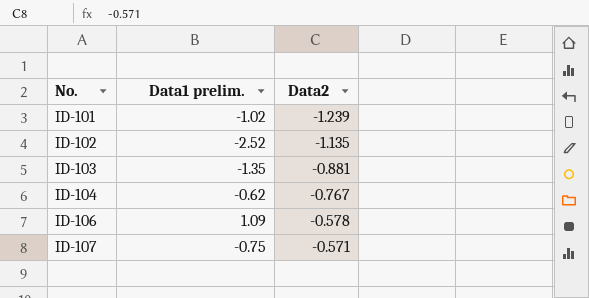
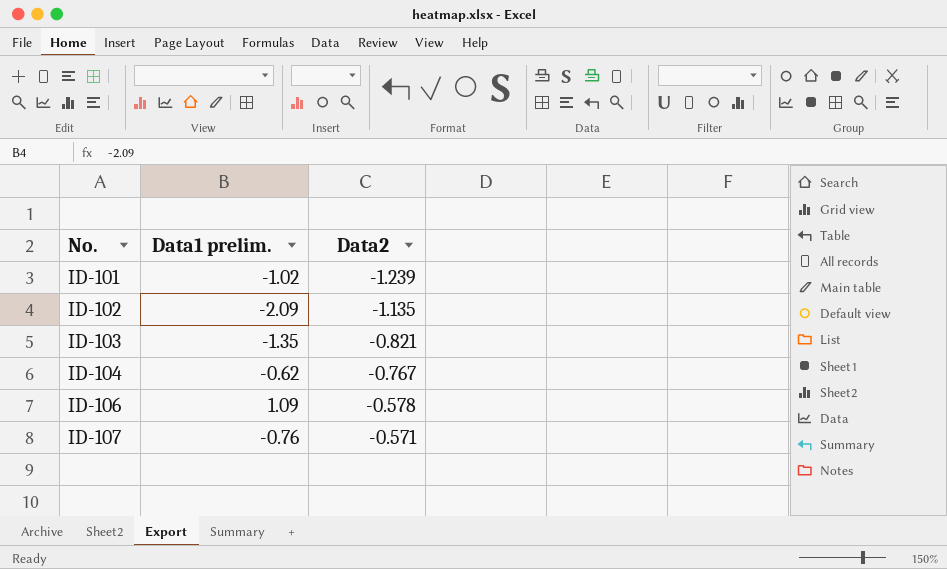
ID-102 | Data1 prelim.: -2.52 -> -2.09
ID-103 | Data2: -0.881 -> -0.821
ID-107 | Data1 prelim.: -0.75 -> -0.76

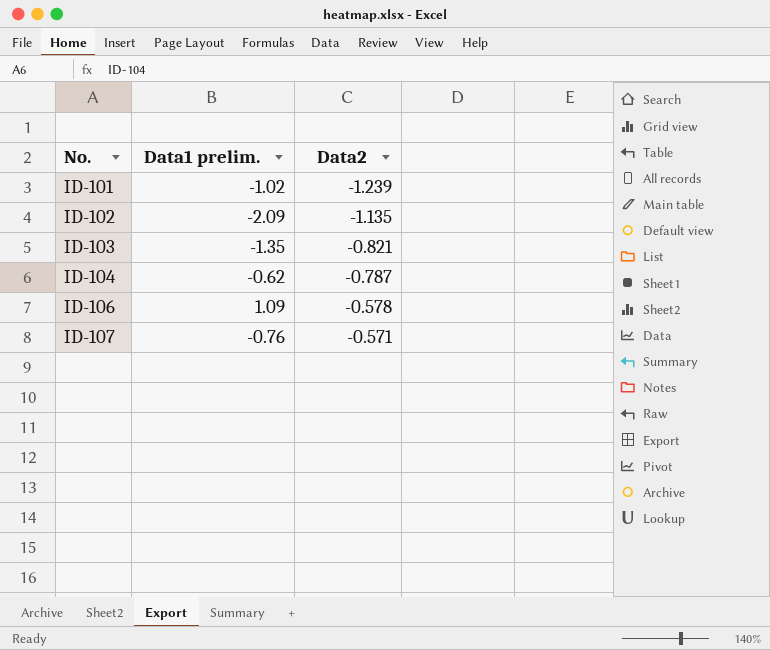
ID-104 | Data2: -0.767 -> -0.787

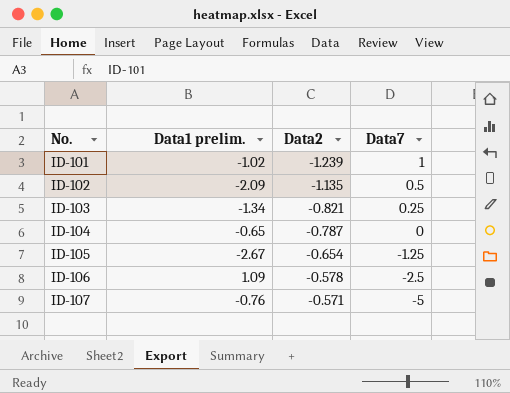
column Data7 | position: none -> 4
ID-103 | Data1 prelim.: -1.35 -> -1.34
ID-104 | Data1 prelim.: -0.62 -> -0.65
row ID-105: none -> -2.67 | -0.654 | -1.25

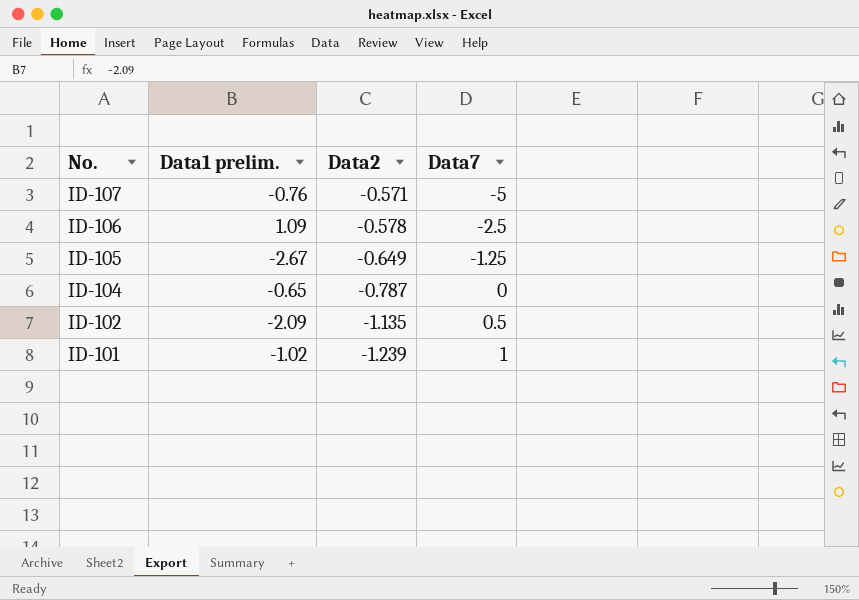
row order: No. ascending -> No. descending
row ID-103: -1.34 | -0.821 | 0.25 -> none
ID-105 | Data2: -0.654 -> -0.649

